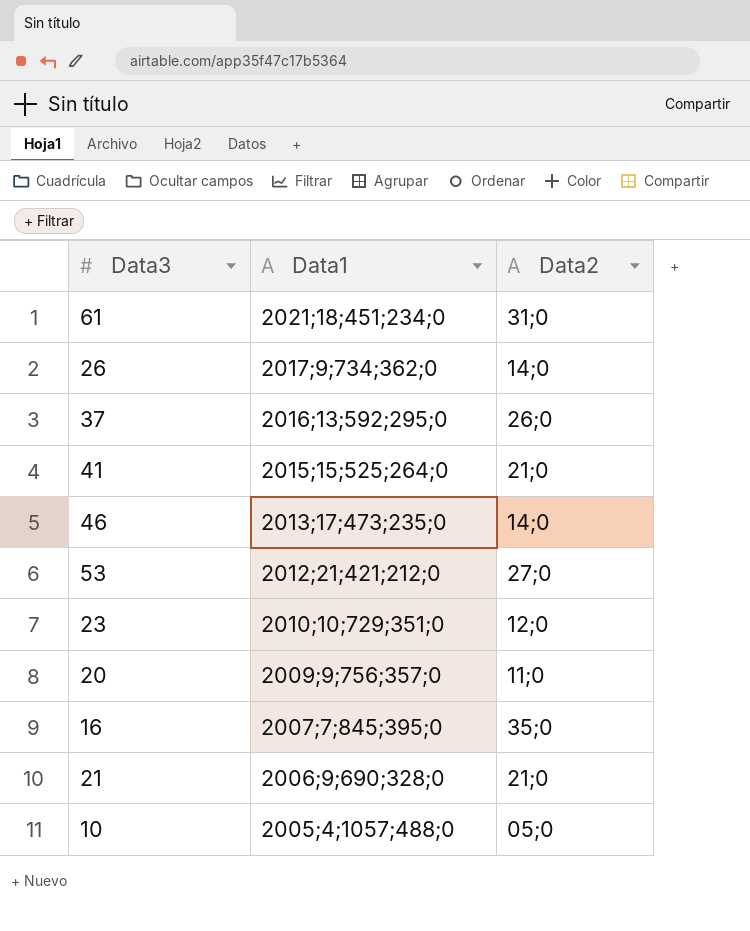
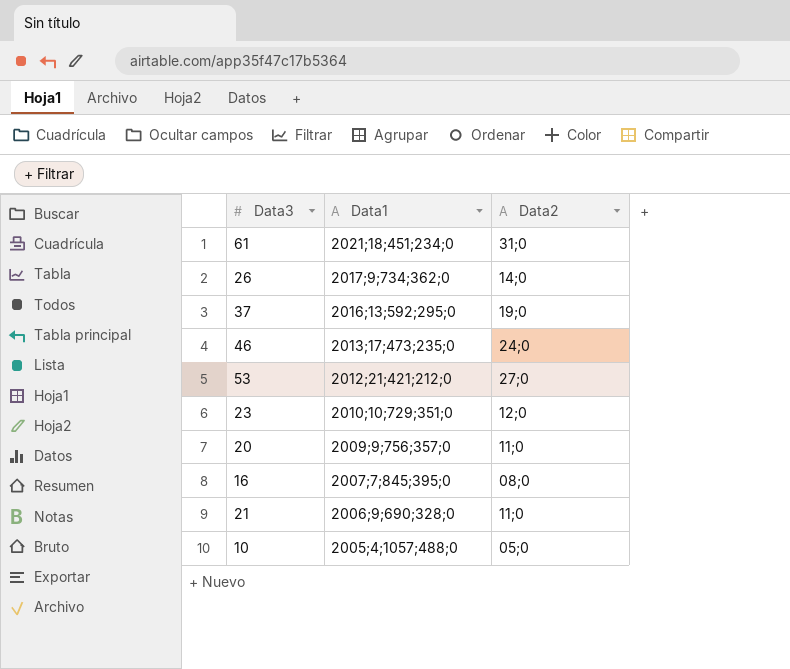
row 41: 2015;15;525;264;0 | 21;0 -> none
37 | Data2: 26;0 -> 19;0
46 | Data2: 14;0 -> 24;0
16 | Data2: 35;0 -> 08;0
21 | Data2: 21;0 -> 11;0

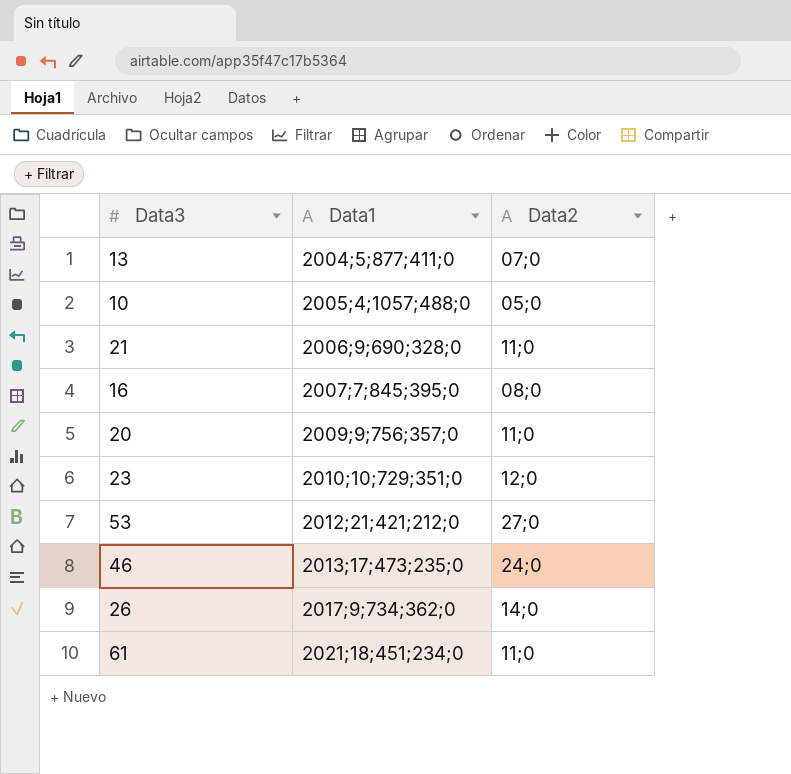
row order: Data1 descending -> Data1 ascending
row 37: 2016;13;592;295;0 | 19;0 -> none
row 13: none -> 2004;5;877;411;0 | 07;0
61 | Data2: 31;0 -> 11;0

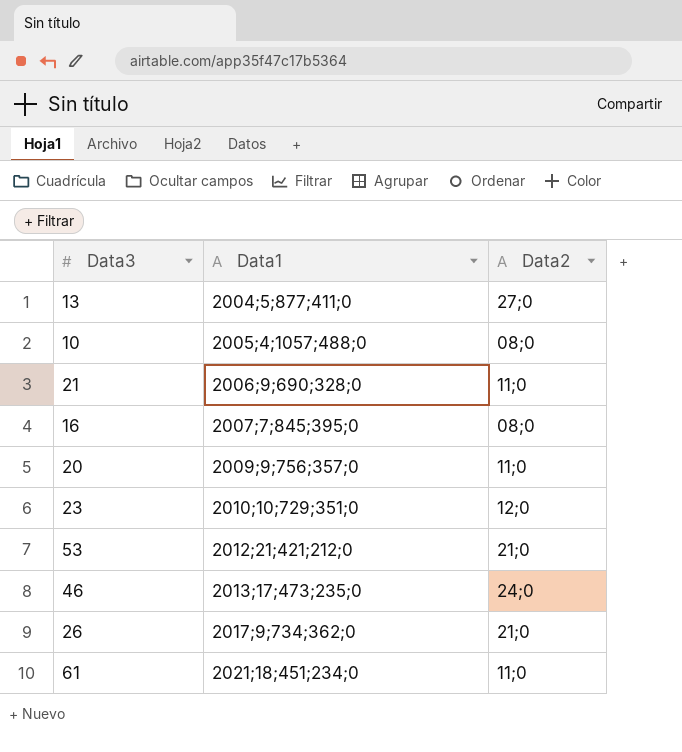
13 | Data2: 07;0 -> 27;0
10 | Data2: 05;0 -> 08;0
53 | Data2: 27;0 -> 21;0
26 | Data2: 14;0 -> 21;0

